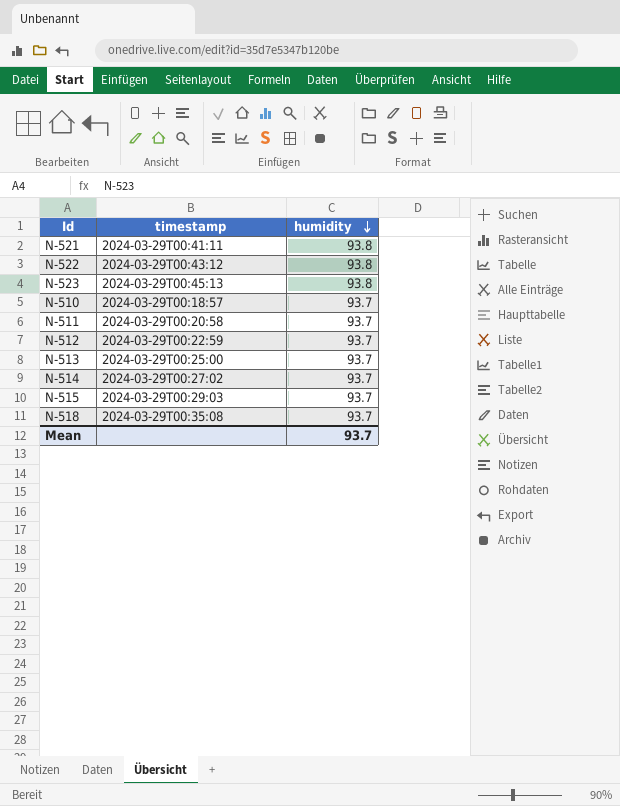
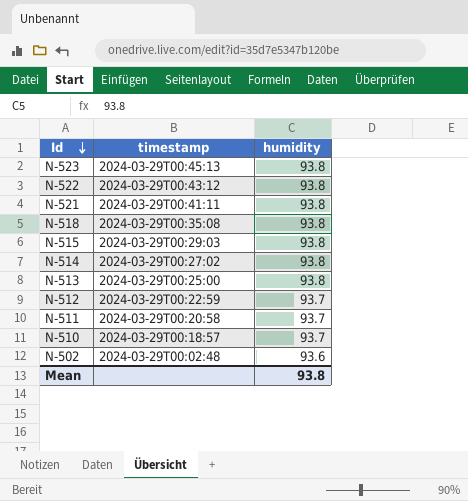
row order: humidity descending -> Id descending
N-518 | humidity: 93.7 -> 93.8
N-515 | humidity: 93.7 -> 93.8
N-514 | humidity: 93.7 -> 93.8
N-513 | humidity: 93.7 -> 93.8
row N-502: none -> 2024-03-29T00:02:48 | 93.6
Mean | humidity: 93.7 -> 93.8

